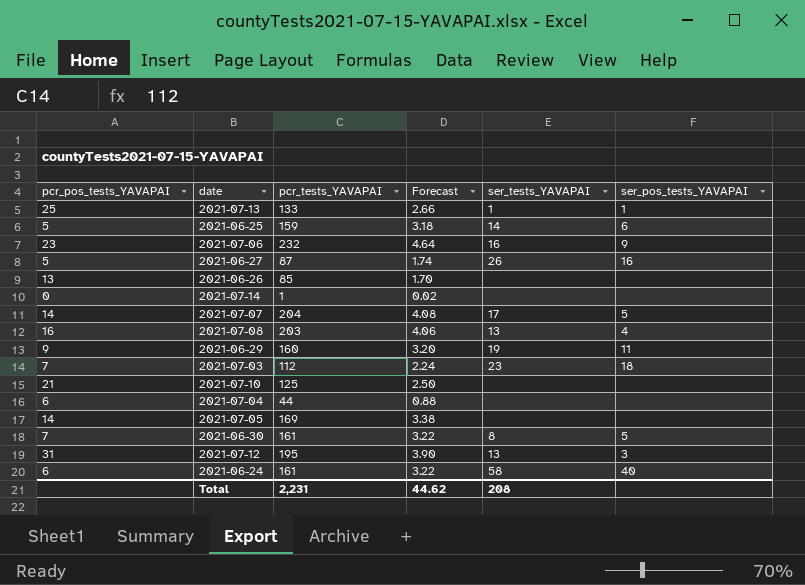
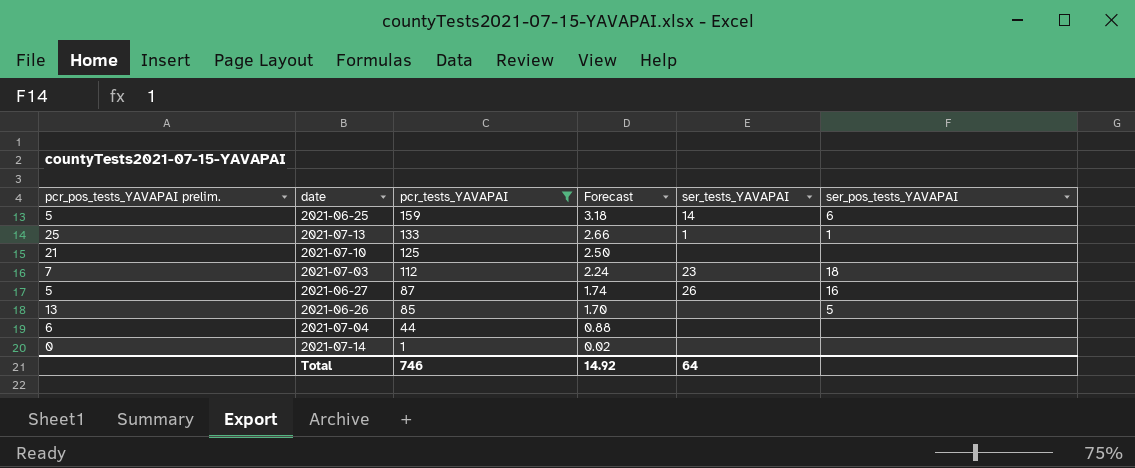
filter: none -> pcr_tests_YAVAPAI <= 159
row order: none -> pcr_tests_YAVAPAI descending
column name: pcr_pos_tests_YAVAPAI -> pcr_pos_tests_YAVAPAI prelim.
2021-06-26 | ser_pos_tests_YAVAPAI: none -> 5
Total | pcr_tests_YAVAPAI: 2,231 -> 746
Total | Forecast: 44.62 -> 14.92
Total | ser_tests_YAVAPAI: 208 -> 64

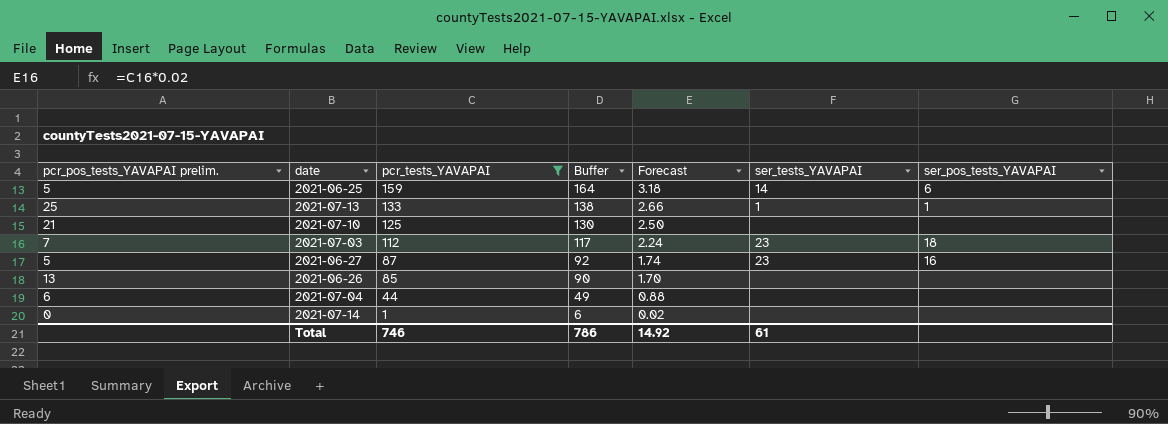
column Buffer | formula: none -> [pcr_tests_YAVAPAI] + 5
2021-06-27 | ser_tests_YAVAPAI: 26 -> 23
2021-06-26 | ser_pos_tests_YAVAPAI: 5 -> none
Total | ser_tests_YAVAPAI: 64 -> 61

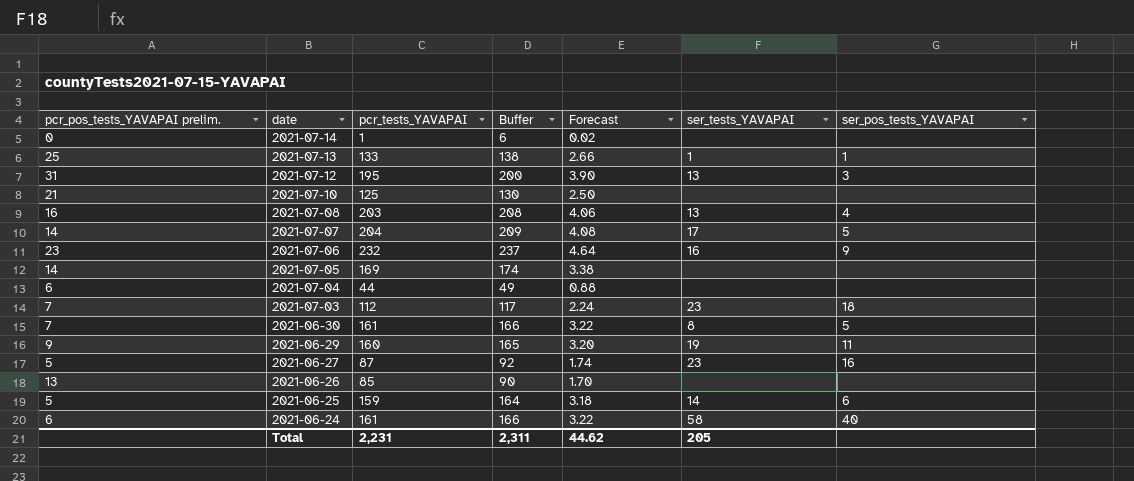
filter: pcr_tests_YAVAPAI <= 159 -> none
row order: pcr_tests_YAVAPAI descending -> date descending
Total | pcr_tests_YAVAPAI: 746 -> 2,231
Total | Buffer: 786 -> 2,311
Total | Forecast: 14.92 -> 44.62
Total | ser_tests_YAVAPAI: 61 -> 205

